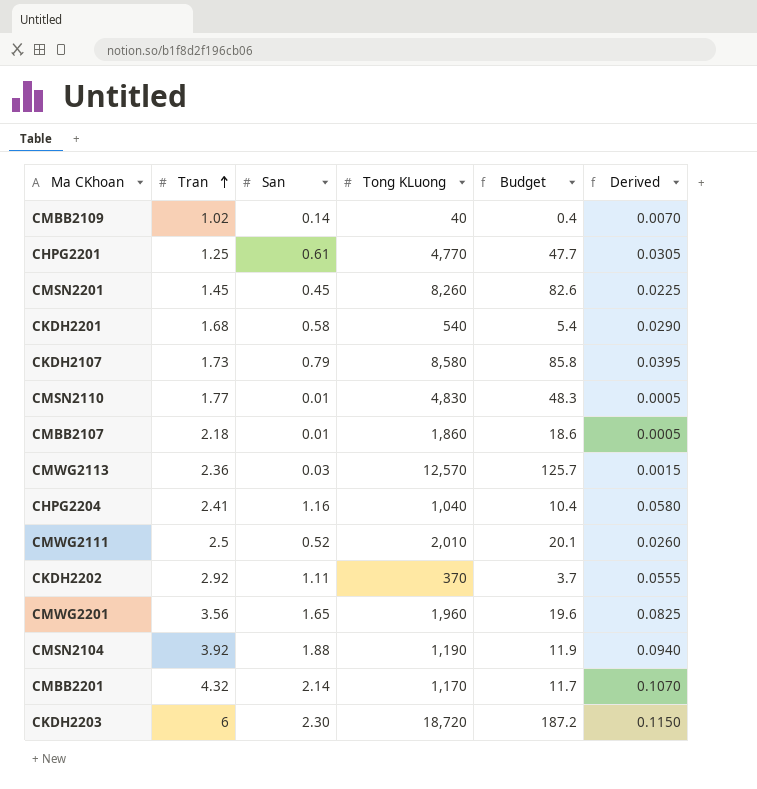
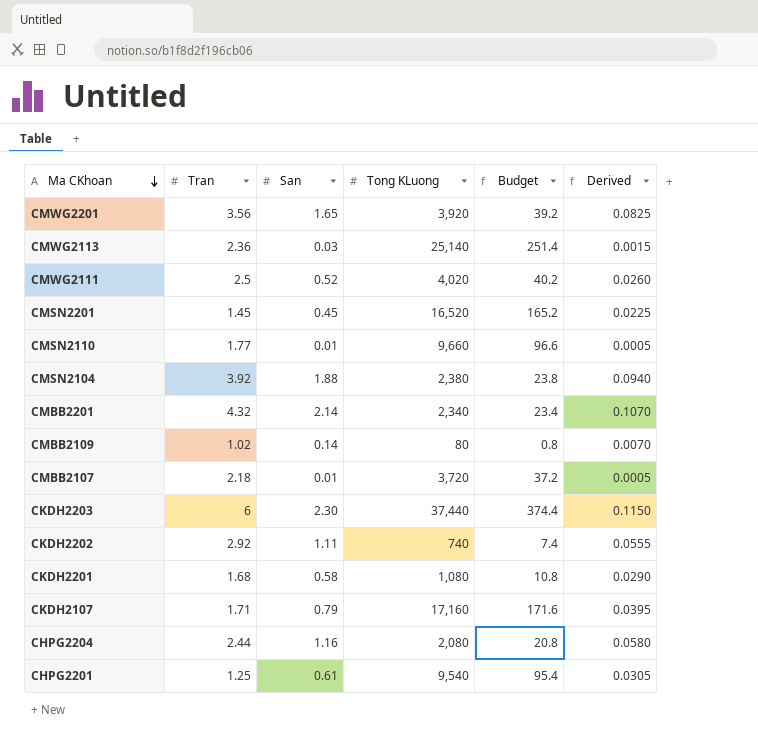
row order: Tran ascending -> Ma CKhoan descending
CMWG2201 | Tong KLuong: 1,960 -> 3,920
CMWG2201 | Budget: 19.6 -> 39.2
CMWG2113 | Tong KLuong: 12,570 -> 25,140
CMWG2113 | Budget: 125.7 -> 251.4
CMWG2111 | Tong KLuong: 2,010 -> 4,020
CMWG2111 | Budget: 20.1 -> 40.2
CMSN2201 | Tong KLuong: 8,260 -> 16,520
CMSN2201 | Budget: 82.6 -> 165.2
CMSN2110 | Tong KLuong: 4,830 -> 9,660
CMSN2110 | Budget: 48.3 -> 96.6
CMSN2104 | Tong KLuong: 1,190 -> 2,380
CMSN2104 | Budget: 11.9 -> 23.8
CMBB2201 | Tong KLuong: 1,170 -> 2,340
CMBB2201 | Budget: 11.7 -> 23.4
CMBB2109 | Tong KLuong: 40 -> 80
CMBB2109 | Budget: 0.4 -> 0.8
CMBB2107 | Tong KLuong: 1,860 -> 3,720
CMBB2107 | Budget: 18.6 -> 37.2
CKDH2203 | Tong KLuong: 18,720 -> 37,440
CKDH2203 | Budget: 187.2 -> 374.4
CKDH2202 | Tong KLuong: 370 -> 740
CKDH2202 | Budget: 3.7 -> 7.4
CKDH2201 | Tong KLuong: 540 -> 1,080
CKDH2201 | Budget: 5.4 -> 10.8
CKDH2107 | Tran: 1.73 -> 1.71
CKDH2107 | Tong KLuong: 8,580 -> 17,160
CKDH2107 | Budget: 85.8 -> 171.6
CHPG2204 | Tran: 2.41 -> 2.44
CHPG2204 | Tong KLuong: 1,040 -> 2,080
CHPG2204 | Budget: 10.4 -> 20.8
CHPG2201 | Tong KLuong: 4,770 -> 9,540
CHPG2201 | Budget: 47.7 -> 95.4

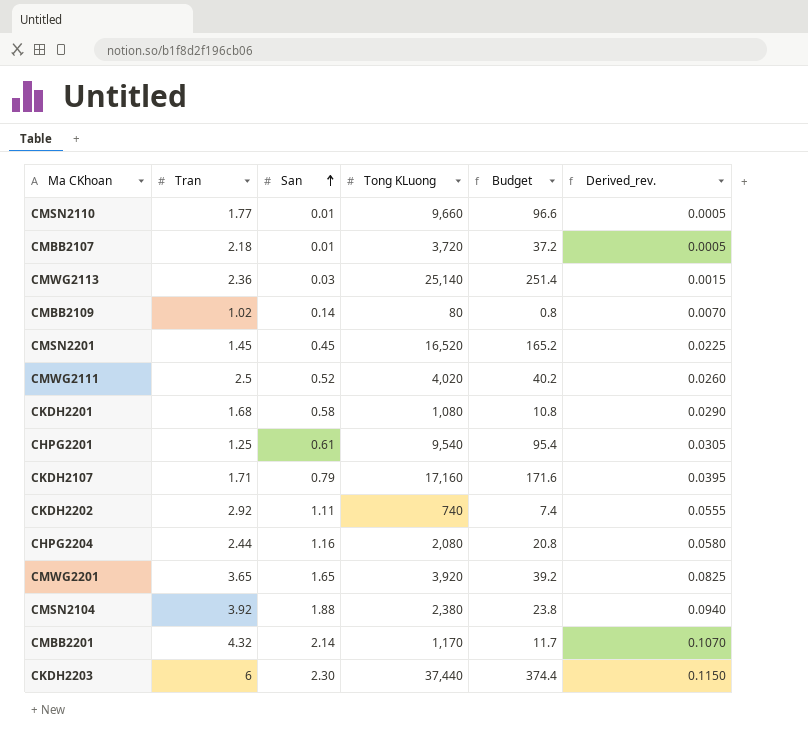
row order: Ma CKhoan descending -> San ascending
column name: Derived -> Derived_rev.
CMWG2201 | Tran: 3.56 -> 3.65
CMBB2201 | Tong KLuong: 2,340 -> 1,170
CMBB2201 | Budget: 23.4 -> 11.7

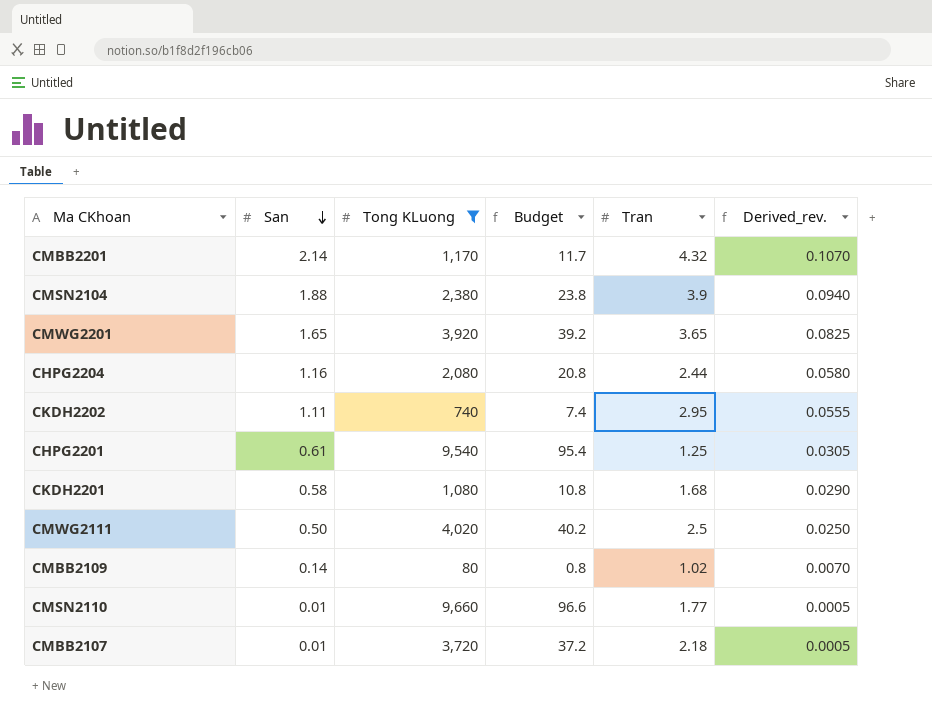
filter: none -> Tong KLuong <= 9,660
row order: San ascending -> San descending
column Tran | position: 2 -> 5
CMSN2104 | Tran: 3.92 -> 3.9
CKDH2202 | Tran: 2.92 -> 2.95
CMWG2111 | San: 0.52 -> 0.50
CMWG2111 | Derived_rev.: 0.0260 -> 0.0250

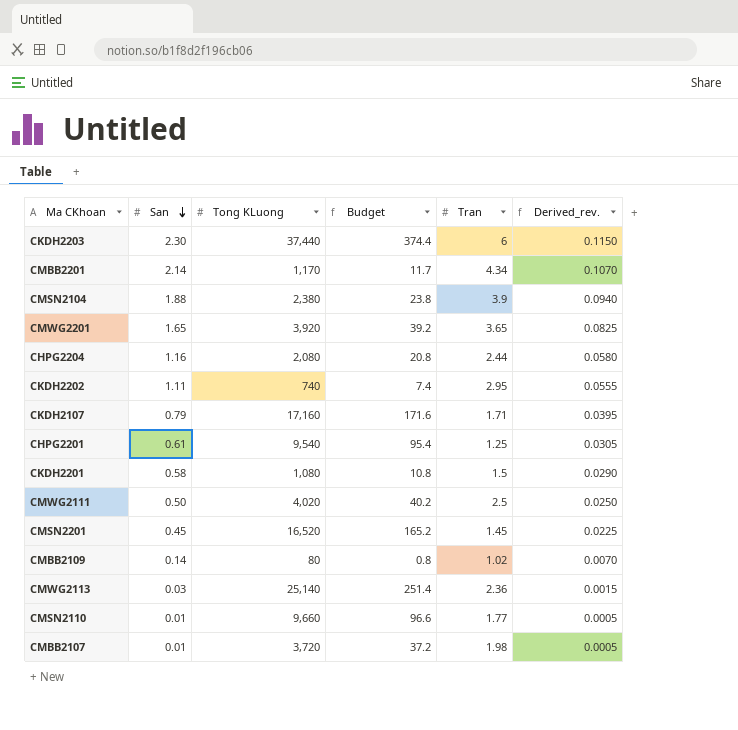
filter: Tong KLuong <= 9,660 -> none
CMBB2201 | Tran: 4.32 -> 4.34
CKDH2201 | Tran: 1.68 -> 1.5
CMBB2107 | Tran: 2.18 -> 1.98

